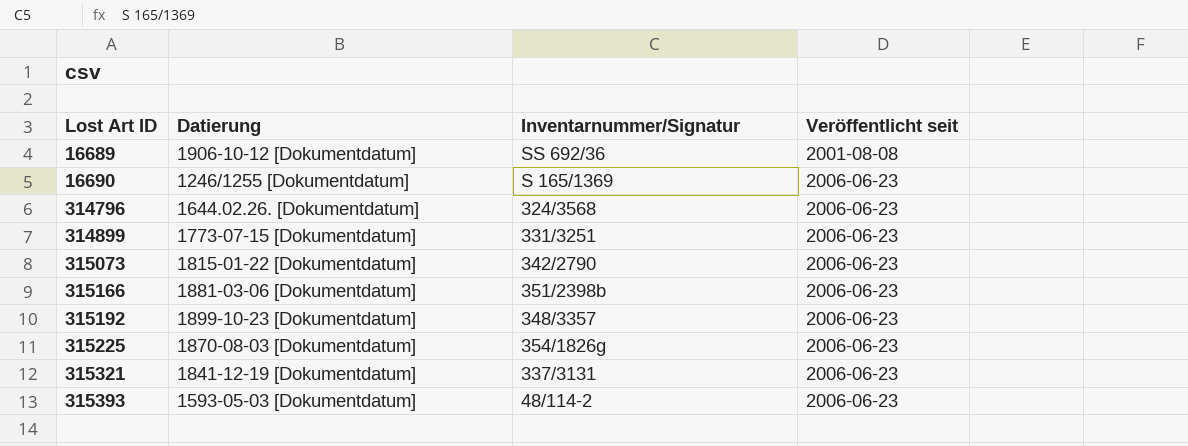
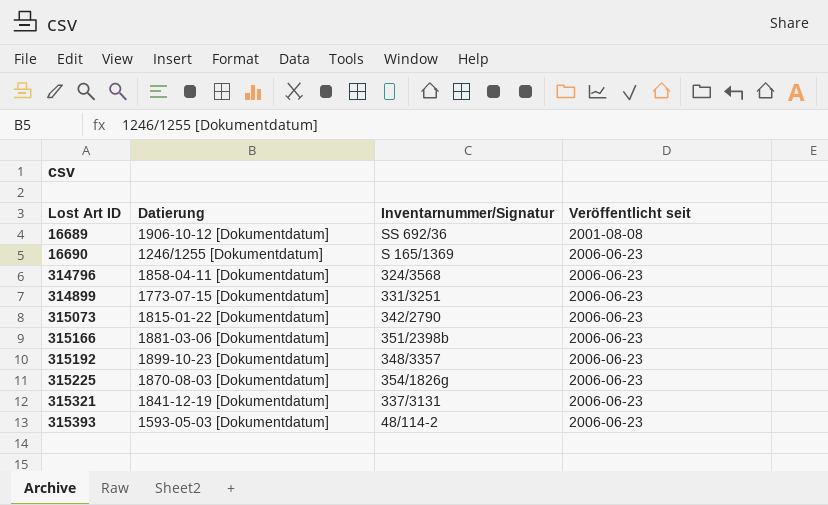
314796 | Datierung: 1644.02.26. [Dokumentdatum] -> 1858-04-11 [Dokumentdatum]

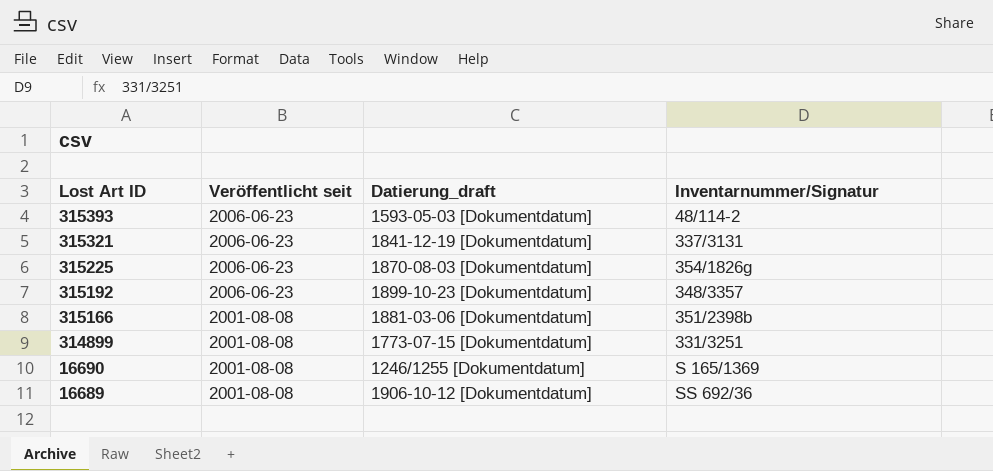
row order: Lost Art ID ascending -> Lost Art ID descending
column Veröffentlicht seit | position: 4 -> 2
column name: Datierung -> Datierung_draft
row 314796: 1858-04-11 [Dokumentdatum] | 324/3568 | 2006-06-23 -> none
row 315073: 1815-01-22 [Dokumentdatum] | 342/2790 | 2006-06-23 -> none
315166 | Veröffentlicht seit: 2006-06-23 -> 2001-08-08
314899 | Veröffentlicht seit: 2006-06-23 -> 2001-08-08
16690 | Veröffentlicht seit: 2006-06-23 -> 2001-08-08

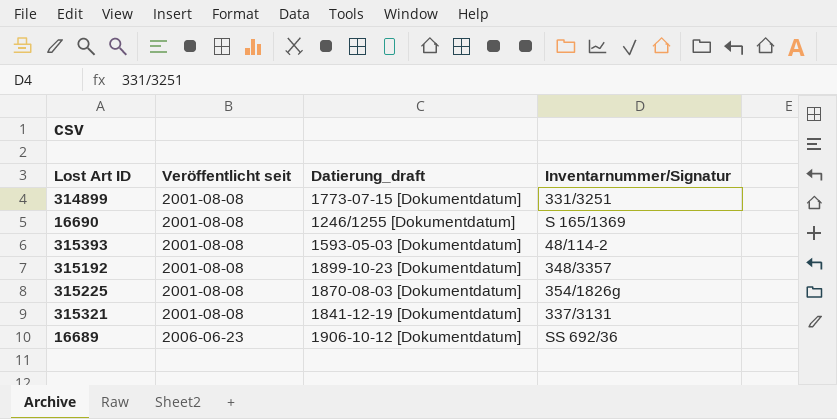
row order: Lost Art ID descending -> Veröffentlicht seit ascending
row 315166: 2001-08-08 | 1881-03-06 [Dokumentdatum] | 351/2398b -> none
315393 | Veröffentlicht seit: 2006-06-23 -> 2001-08-08
315192 | Veröffentlicht seit: 2006-06-23 -> 2001-08-08
315225 | Veröffentlicht seit: 2006-06-23 -> 2001-08-08
315321 | Veröffentlicht seit: 2006-06-23 -> 2001-08-08
16689 | Veröffentlicht seit: 2001-08-08 -> 2006-06-23

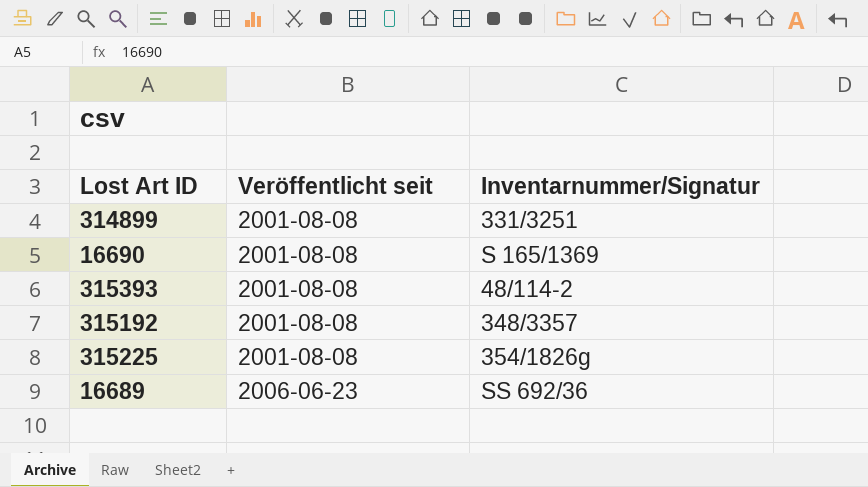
column Datierung_draft | position: 3 -> none
row 315321: 2001-08-08 | 1841-12-19 [Dokumentdatum] | 337/3131 -> none

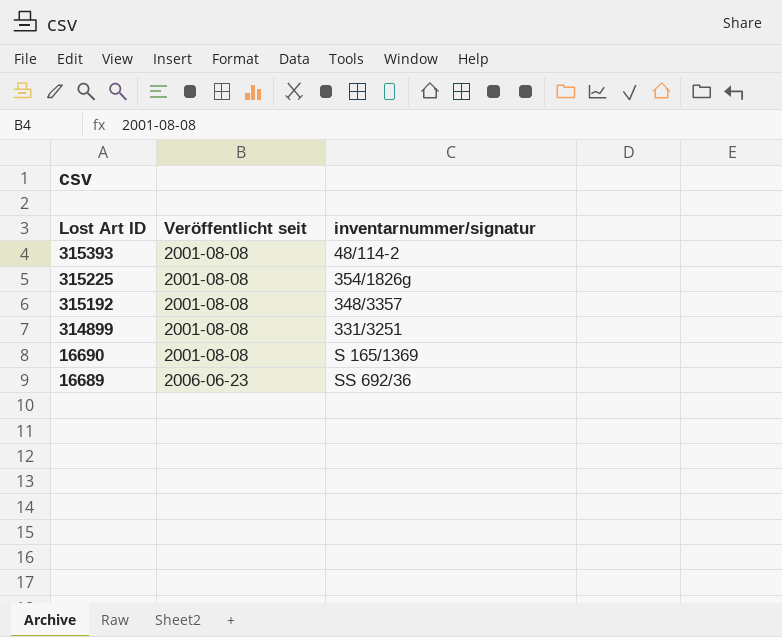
row order: Veröffentlicht seit ascending -> Lost Art ID descending
column name: Inventarnummer/Signatur -> inventarnummer/signatur

